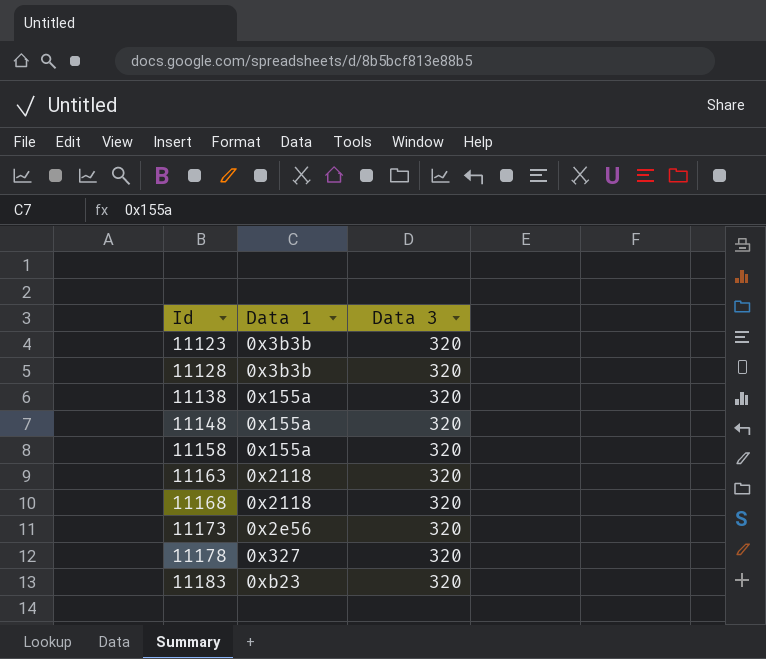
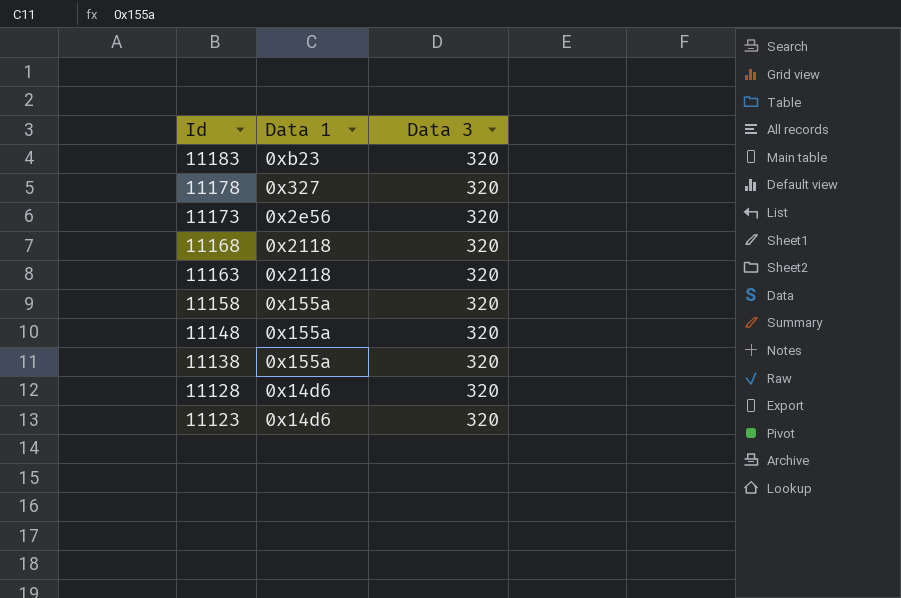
row order: Id ascending -> Id descending
11128 | Data 1: 0x3b3b -> 0x14d6
11123 | Data 1: 0x3b3b -> 0x14d6

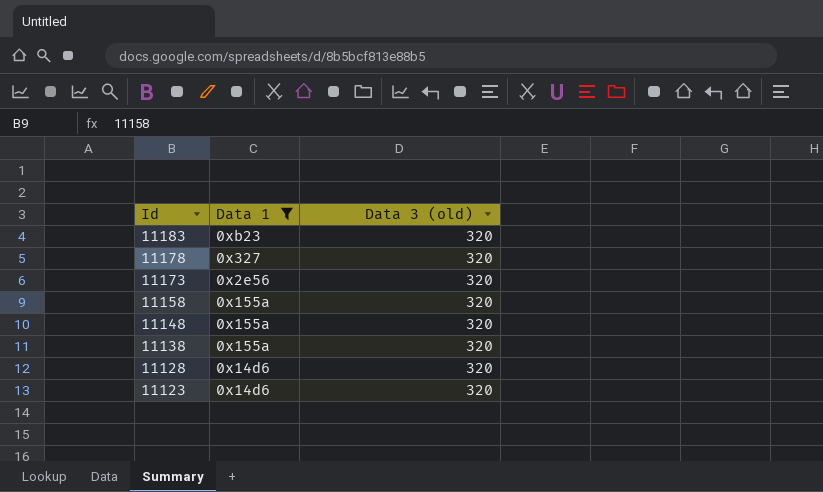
filter: none -> Data 1 != 0x2118
column name: Data 3 -> Data 3 (old)

